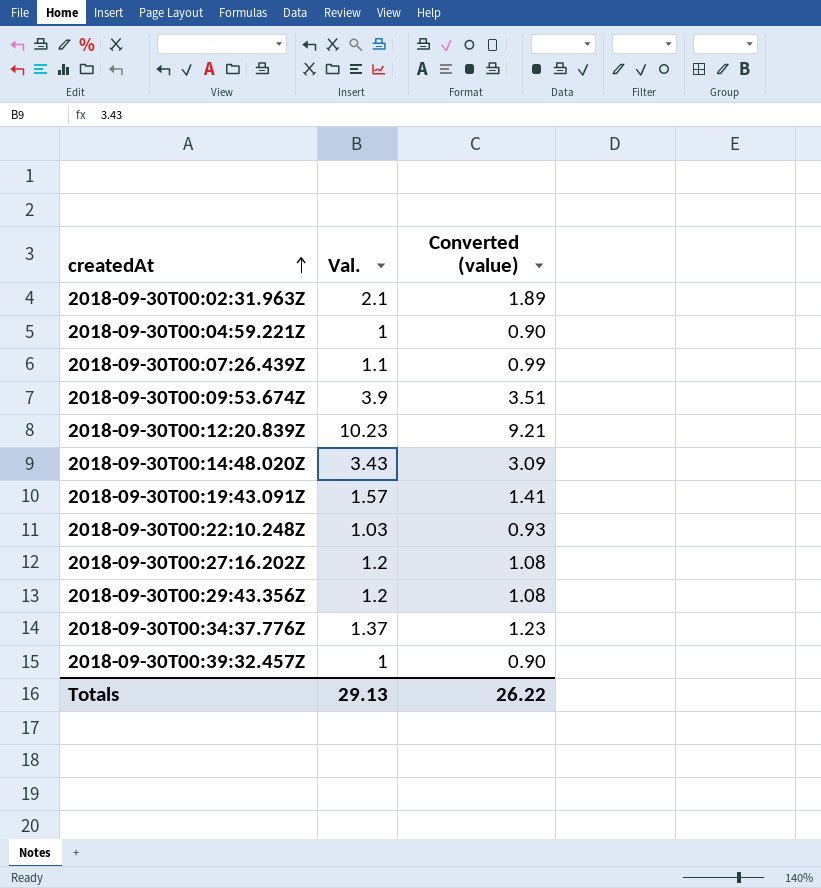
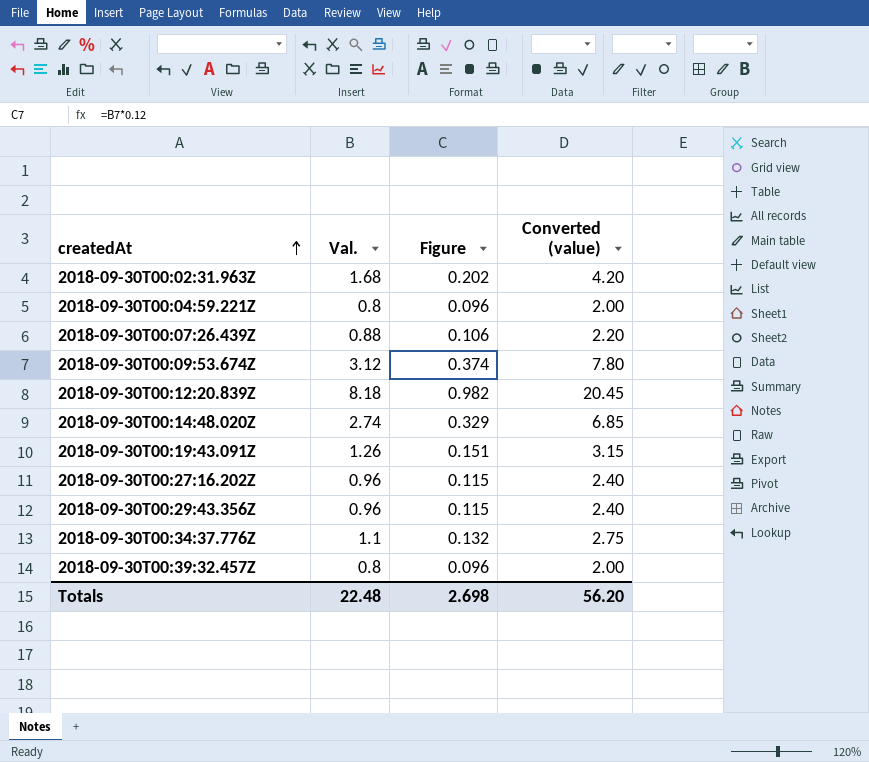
column Figure | formula: none -> [Val.] * 0.12
column Converted (value) | formula: [Val.] * 0.9 -> [Val.] * 2.5
row 2018-09-30T00:22:10.248Z: 1.03 | 0.93 -> none
2018-09-30T00:02:31.963Z | Val.: 2.1 -> 1.68
2018-09-30T00:04:59.221Z | Val.: 1 -> 0.8
2018-09-30T00:07:26.439Z | Val.: 1.1 -> 0.88
2018-09-30T00:09:53.674Z | Val.: 3.9 -> 3.12
2018-09-30T00:12:20.839Z | Val.: 10.23 -> 8.18
2018-09-30T00:14:48.020Z | Val.: 3.43 -> 2.74
2018-09-30T00:19:43.091Z | Val.: 1.57 -> 1.26
2018-09-30T00:27:16.202Z | Val.: 1.2 -> 0.96
2018-09-30T00:29:43.356Z | Val.: 1.2 -> 0.96
2018-09-30T00:34:37.776Z | Val.: 1.37 -> 1.1
2018-09-30T00:39:32.457Z | Val.: 1 -> 0.8
Totals | Val.: 29.13 -> 22.48
Totals | Converted (value): 26.22 -> 56.20

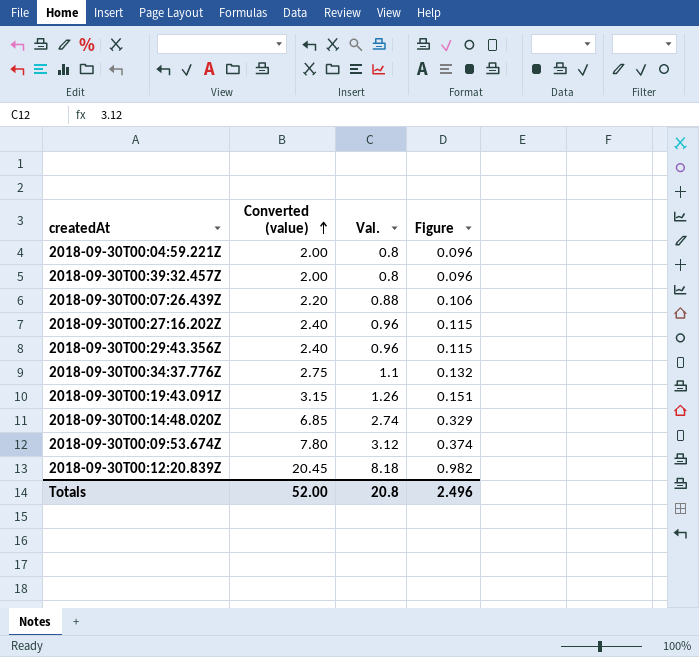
row order: createdAt ascending -> Converted (value) ascending
column Converted (value) | position: 4 -> 2
row 2018-09-30T00:02:31.963Z: 1.68 | 0.202 | 4.20 -> none
Totals | Converted (value): 56.20 -> 52.00
Totals | Val.: 22.48 -> 20.8
Totals | Figure: 2.698 -> 2.496

